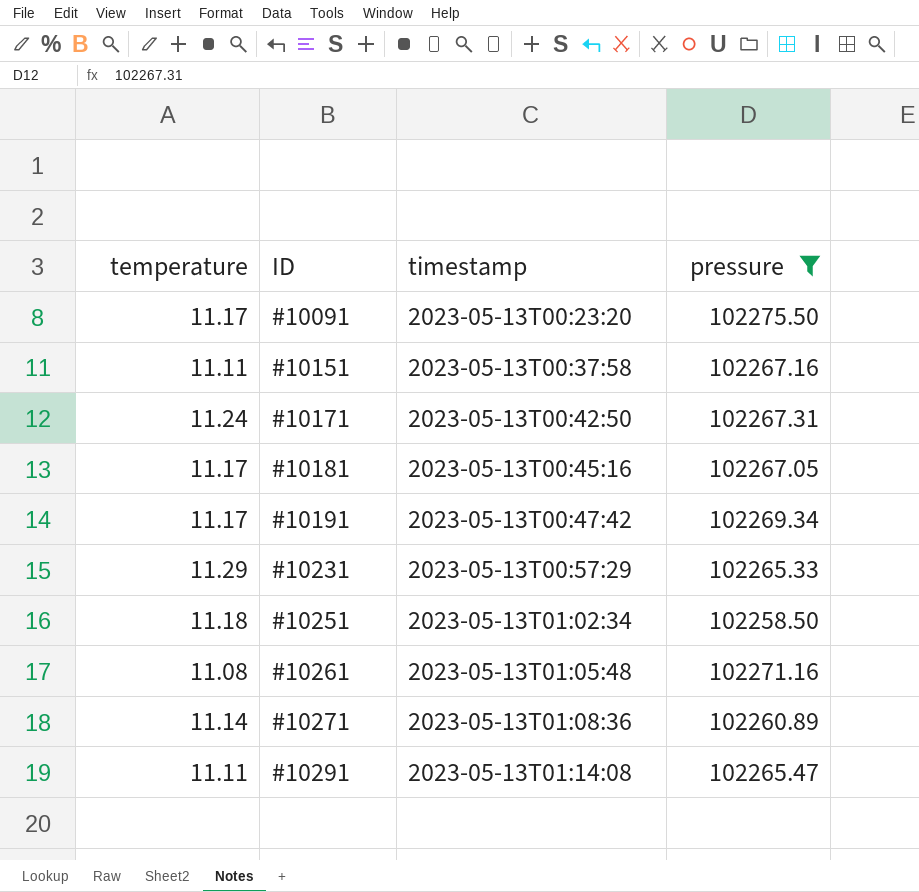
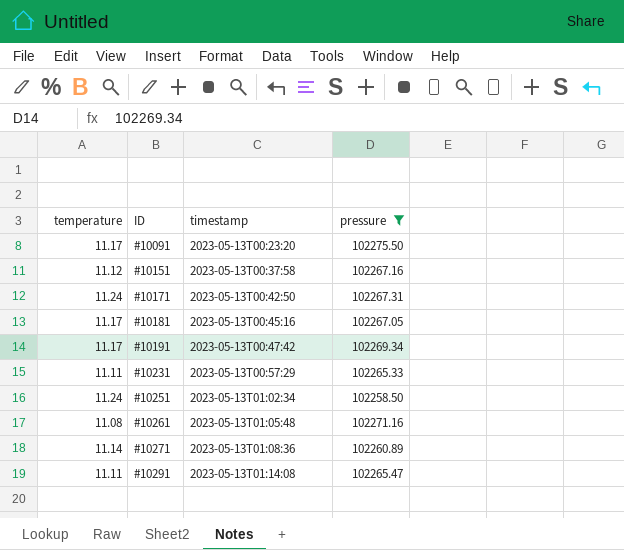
#10151 | temperature: 11.11 -> 11.12
#10231 | temperature: 11.29 -> 11.11
#10251 | temperature: 11.18 -> 11.24

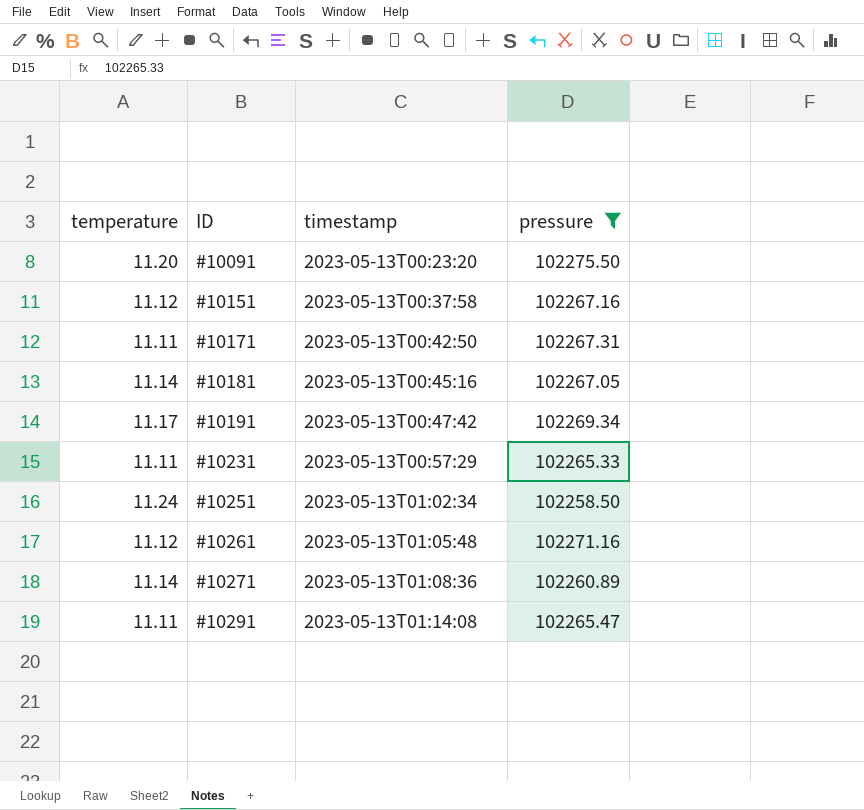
#10091 | temperature: 11.17 -> 11.20
#10171 | temperature: 11.24 -> 11.11
#10181 | temperature: 11.17 -> 11.14
#10261 | temperature: 11.08 -> 11.12

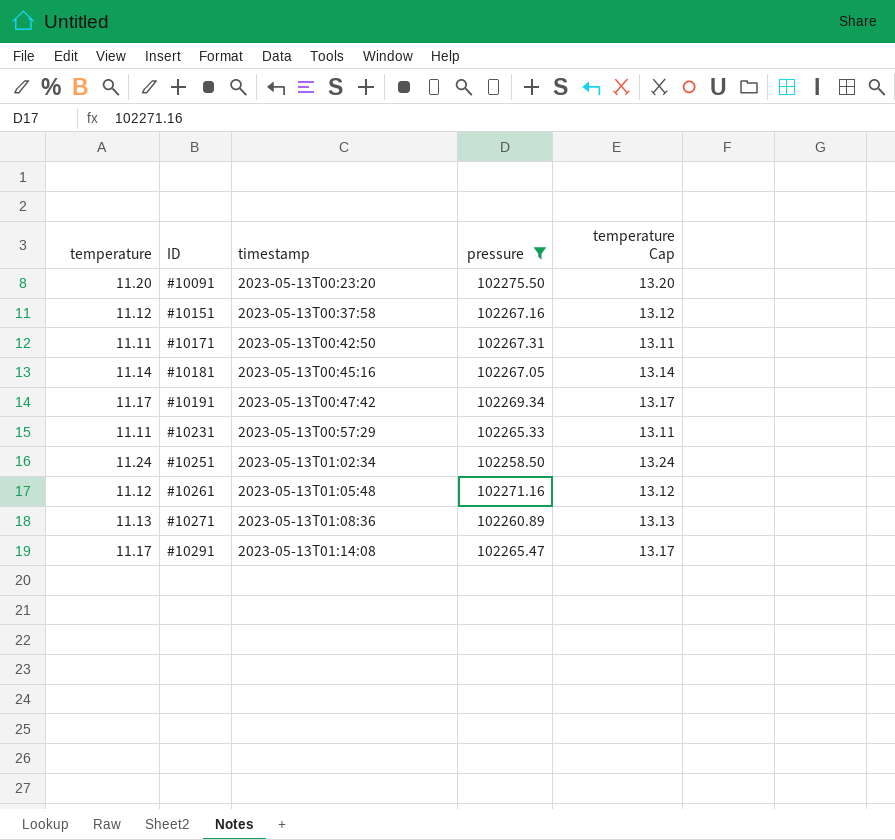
column temperature Cap | formula: none -> [temperature] + 2
#10271 | temperature: 11.14 -> 11.13
#10291 | temperature: 11.11 -> 11.17

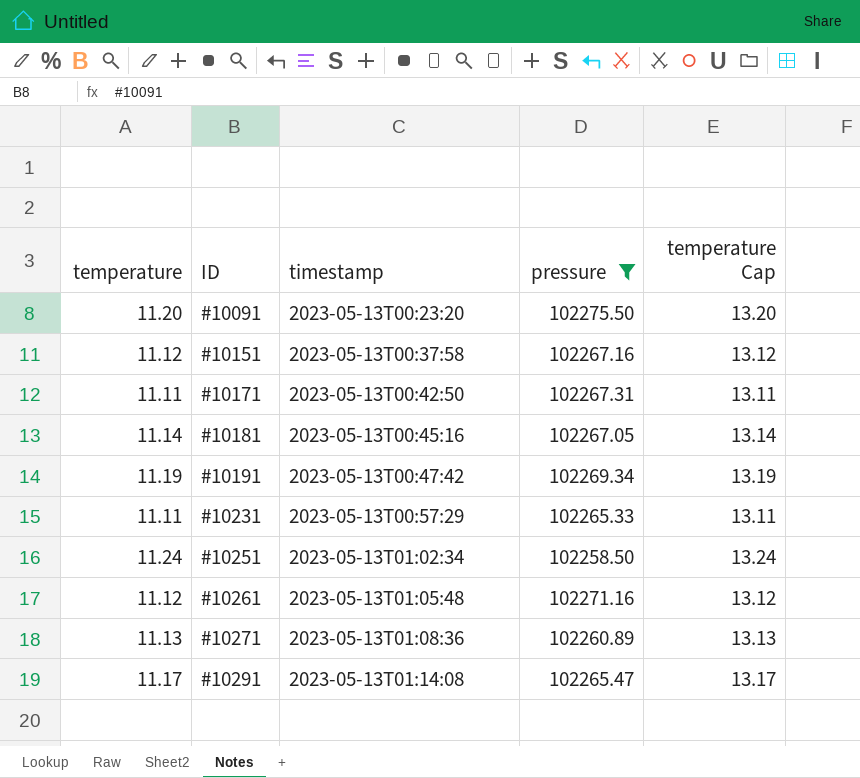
#10191 | temperature: 11.17 -> 11.19
#10191 | temperature Cap: 13.17 -> 13.19

